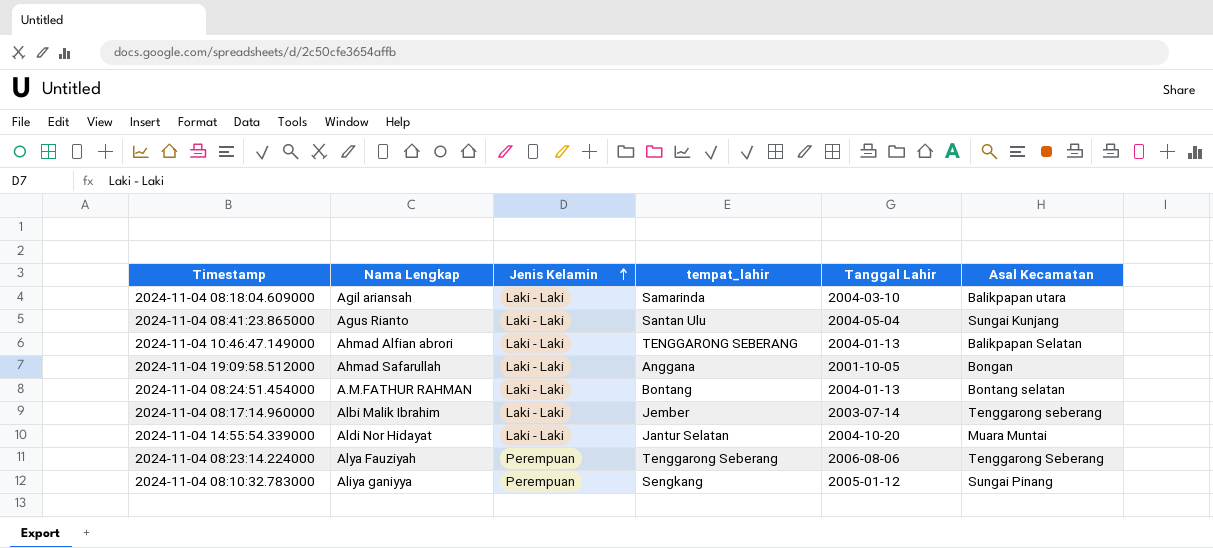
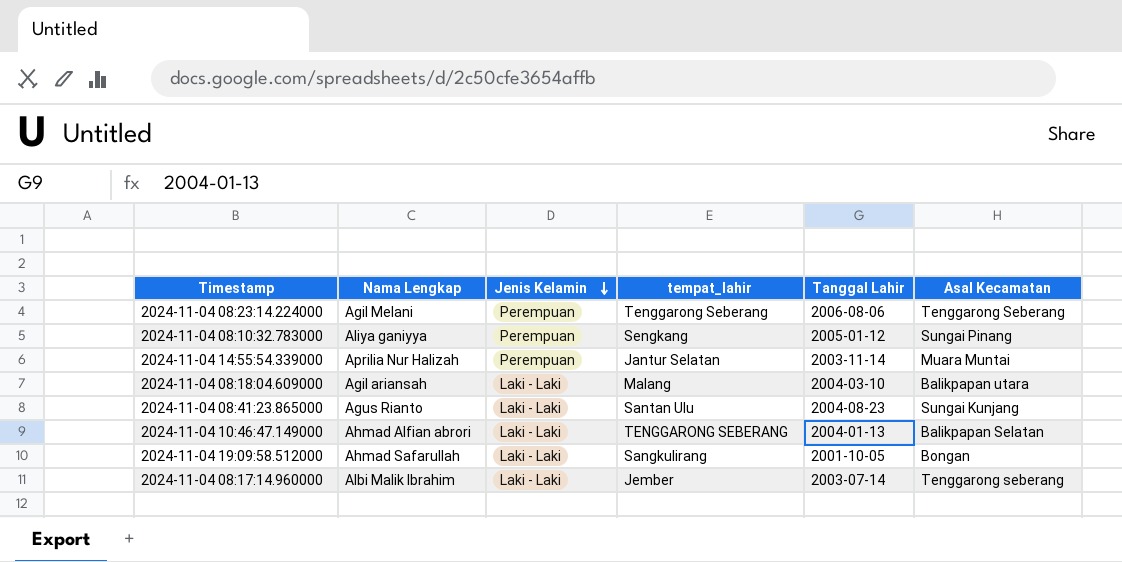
row order: Jenis Kelamin ascending -> Jenis Kelamin descending
row 2024-11-04 08:24:51.454000: A.M.FATHUR RAHMAN | Laki - Laki | Bontang | 2004-01-13 | Bontang selatan -> none
2024-11-04 08:23:14.224000 | Nama Lengkap: Alya Fauziyah -> Agil Melani
2024-11-04 14:55:54.339000 | Nama Lengkap: Aldi Nor Hidayat -> Aprilia Nur Halizah
2024-11-04 14:55:54.339000 | Jenis Kelamin: Laki - Laki -> Perempuan
2024-11-04 14:55:54.339000 | Tanggal Lahir: 2004-10-20 -> 2003-11-14
2024-11-04 08:18:04.609000 | tempat_lahir: Samarinda -> Malang
2024-11-04 08:41:23.865000 | Tanggal Lahir: 2004-05-04 -> 2004-08-23
2024-11-04 19:09:58.512000 | tempat_lahir: Anggana -> Sangkulirang

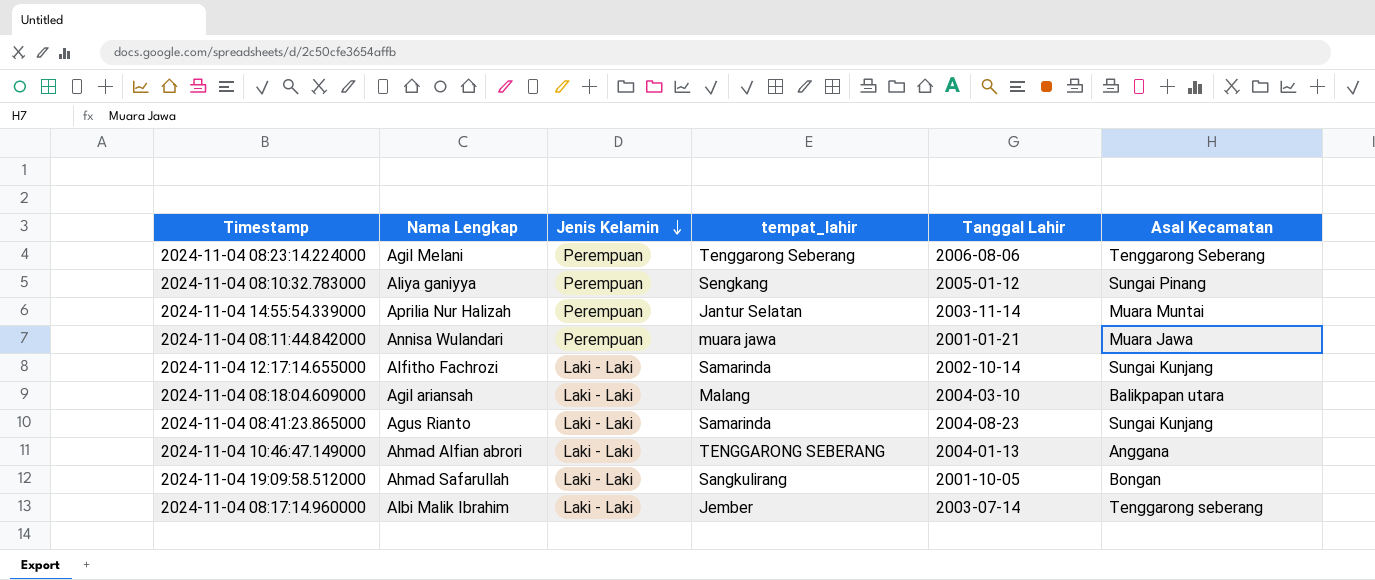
row 2024-11-04 08:11:44.842000: none -> Annisa Wulandari | Perempuan | muara jawa | 2001-01-21 | Muara Jawa
row 2024-11-04 12:17:14.655000: none -> Alfitho Fachrozi | Laki - Laki | Samarinda | 2002-10-14 | Sungai Kunjang
2024-11-04 08:41:23.865000 | tempat_lahir: Santan Ulu -> Samarinda
2024-11-04 10:46:47.149000 | Asal Kecamatan: Balikpapan Selatan -> Anggana

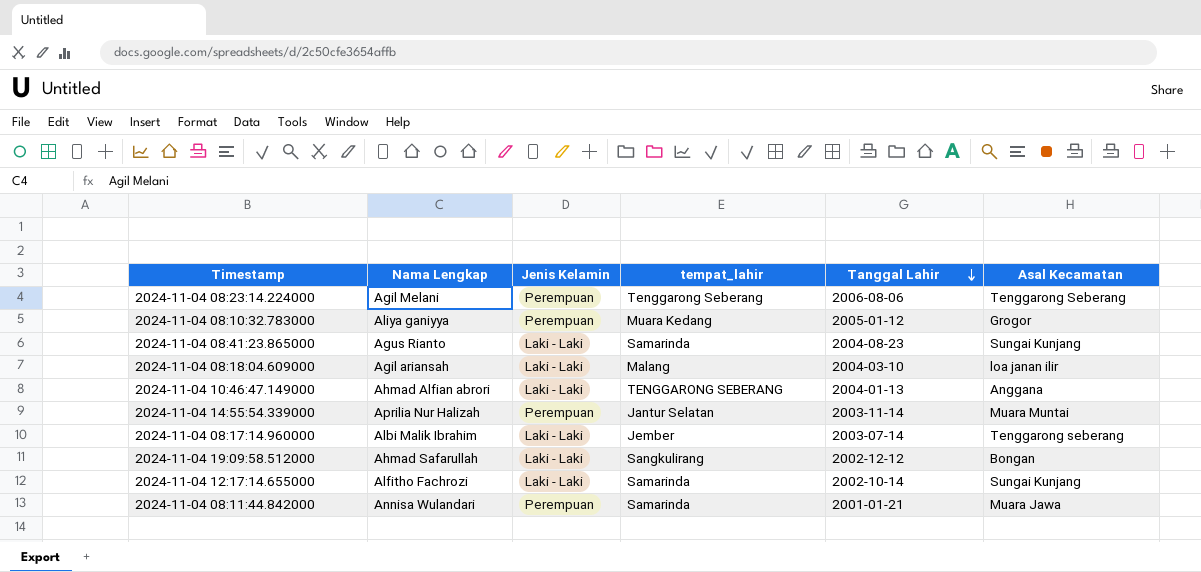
row order: Jenis Kelamin descending -> Tanggal Lahir descending
2024-11-04 08:10:32.783000 | tempat_lahir: Sengkang -> Muara Kedang
2024-11-04 08:10:32.783000 | Asal Kecamatan: Sungai Pinang -> Grogor
2024-11-04 08:18:04.609000 | Asal Kecamatan: Balikpapan utara -> loa janan ilir
2024-11-04 19:09:58.512000 | Tanggal Lahir: 2001-10-05 -> 2002-12-12
2024-11-04 08:11:44.842000 | tempat_lahir: muara jawa -> Samarinda

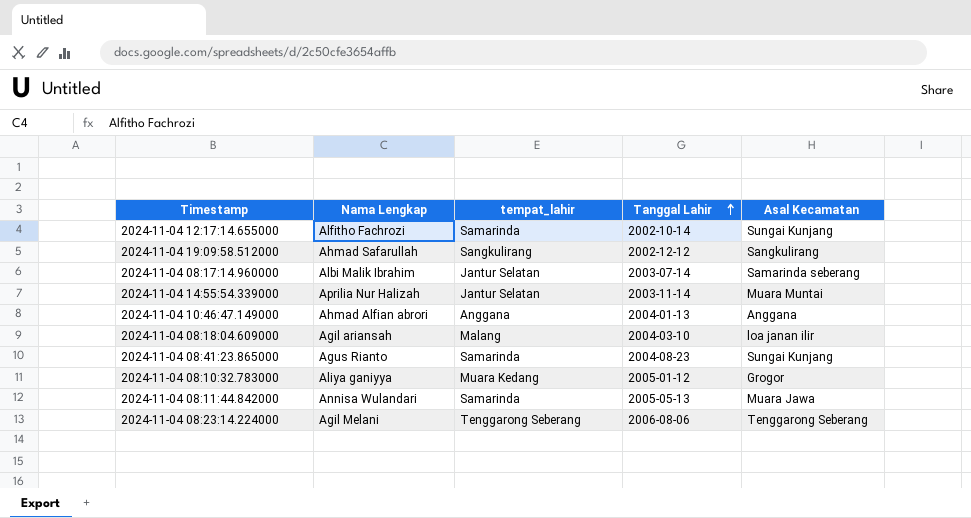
row order: Tanggal Lahir descending -> Tanggal Lahir ascending
column Jenis Kelamin | position: 3 -> none
2024-11-04 19:09:58.512000 | Asal Kecamatan: Bongan -> Sangkulirang
2024-11-04 08:17:14.960000 | tempat_lahir: Jember -> Jantur Selatan
2024-11-04 08:17:14.960000 | Asal Kecamatan: Tenggarong seberang -> Samarinda seberang
2024-11-04 10:46:47.149000 | tempat_lahir: TENGGARONG SEBERANG -> Anggana
2024-11-04 08:11:44.842000 | Tanggal Lahir: 2001-01-21 -> 2005-05-13

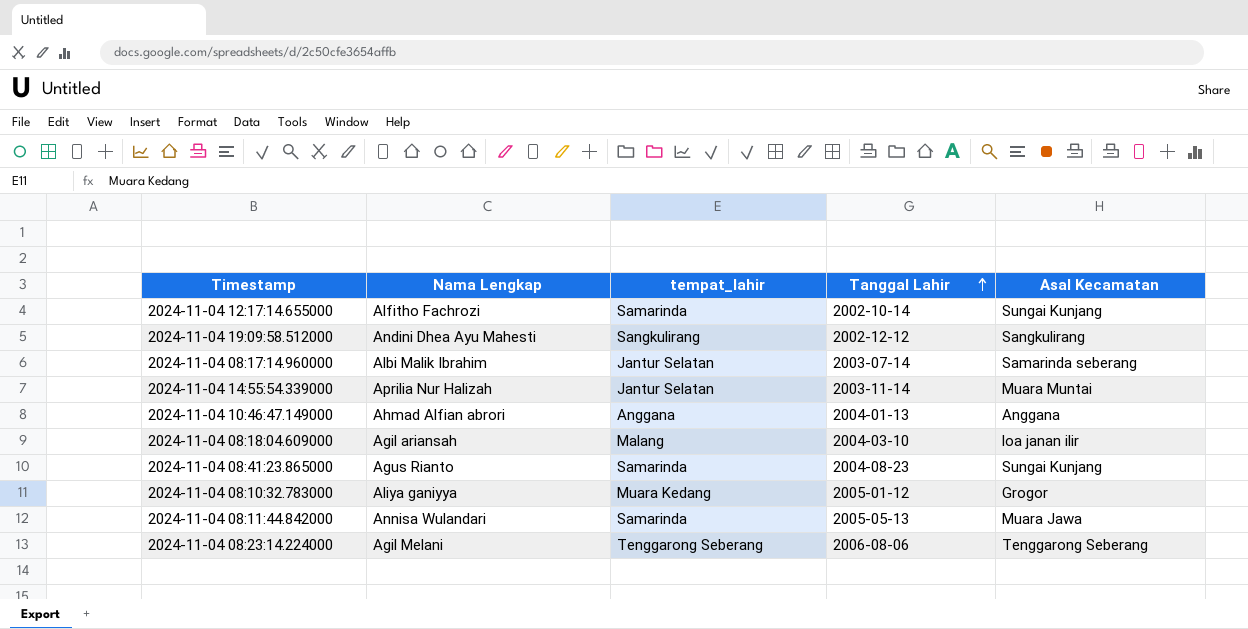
2024-11-04 19:09:58.512000 | Nama Lengkap: Ahmad Safarullah -> Andini Dhea Ayu Mahesti

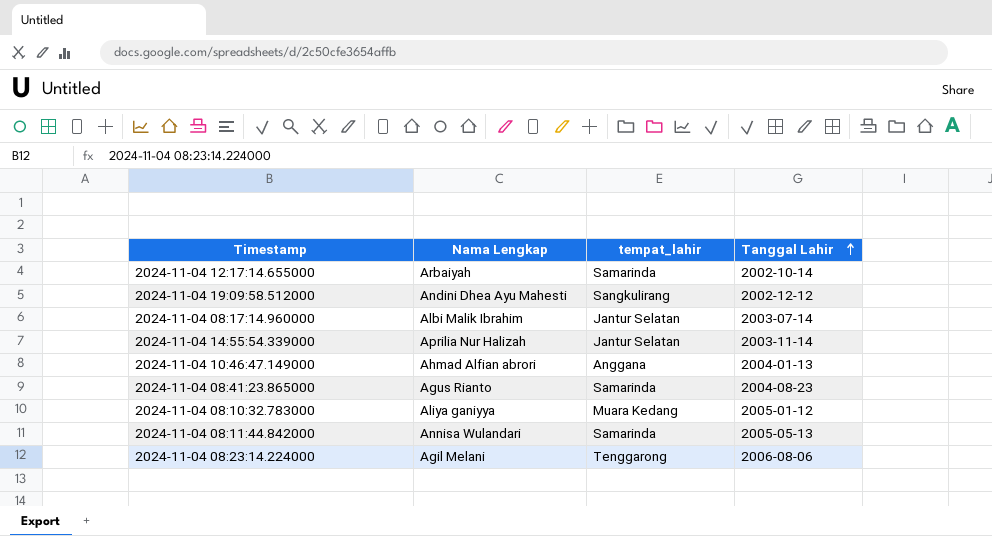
column Asal Kecamatan | position: 5 -> none
row 2024-11-04 08:18:04.609000: Agil ariansah | Malang | 2004-03-10 | loa janan ilir -> none
2024-11-04 12:17:14.655000 | Nama Lengkap: Alfitho Fachrozi -> Arbaiyah
2024-11-04 08:23:14.224000 | tempat_lahir: Tenggarong Seberang -> Tenggarong

